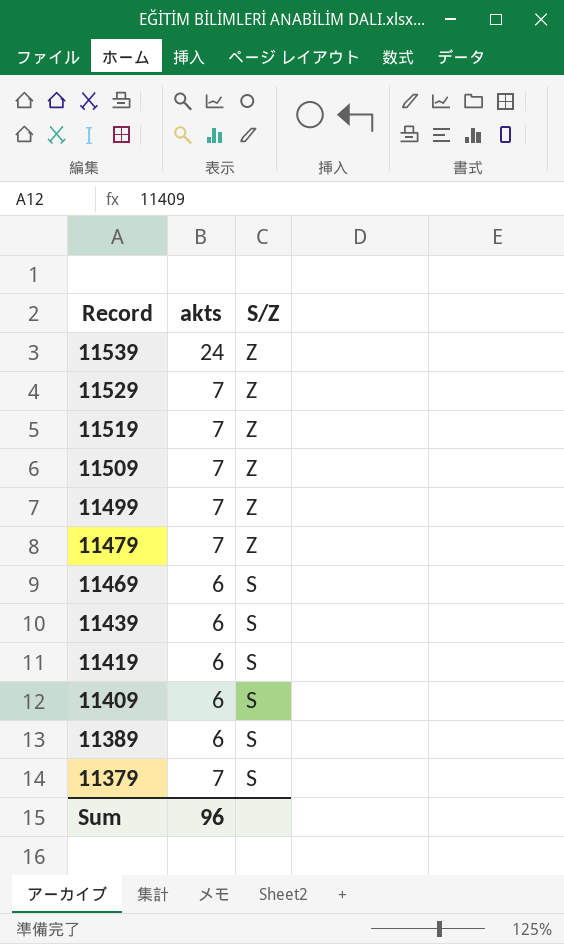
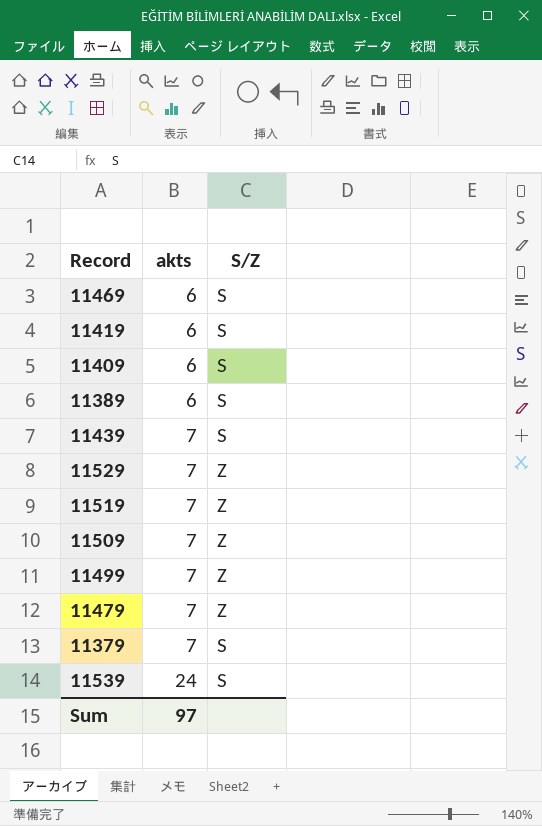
row order: Record descending -> akts ascending
11439 | akts: 6 -> 7
11539 | S/Z: Z -> S
Sum | akts: 96 -> 97

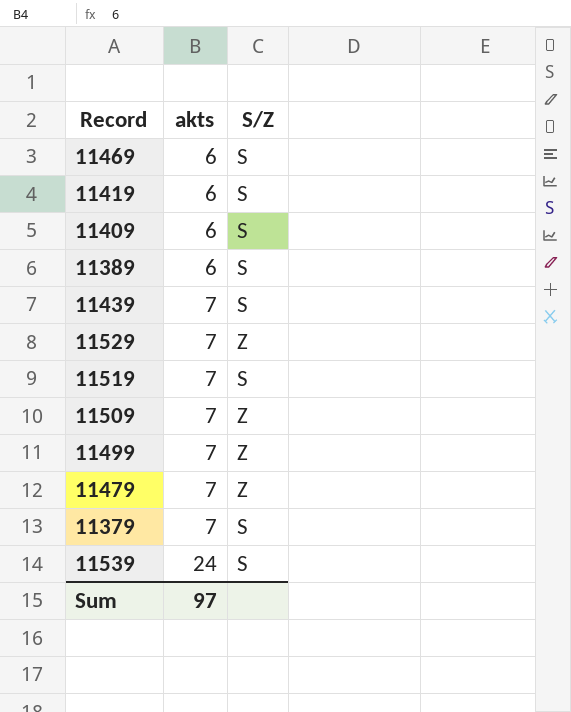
11519 | S/Z: Z -> S

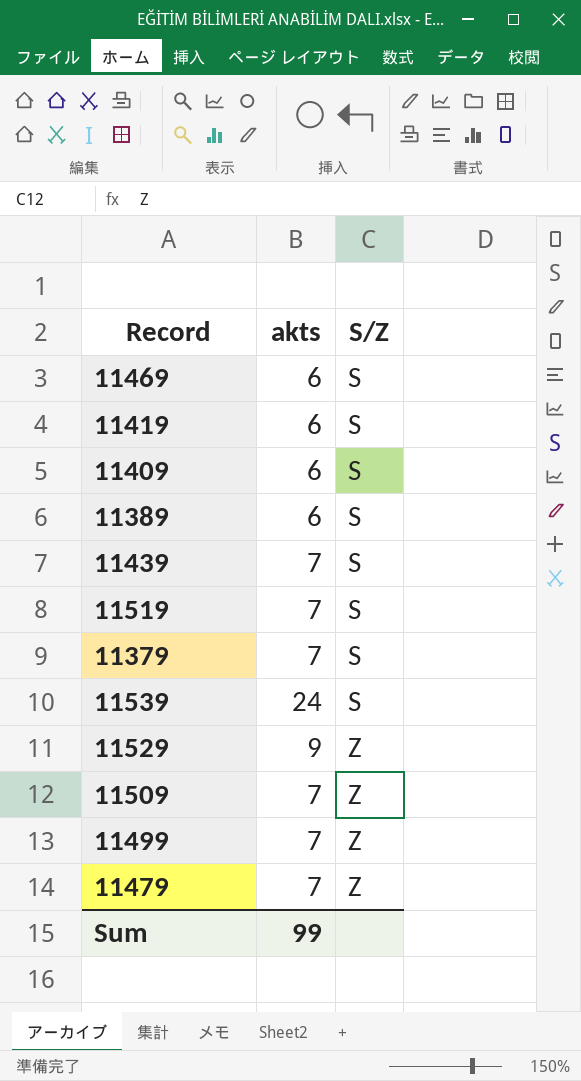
row order: akts ascending -> S/Z ascending
11529 | akts: 7 -> 9
Sum | akts: 97 -> 99

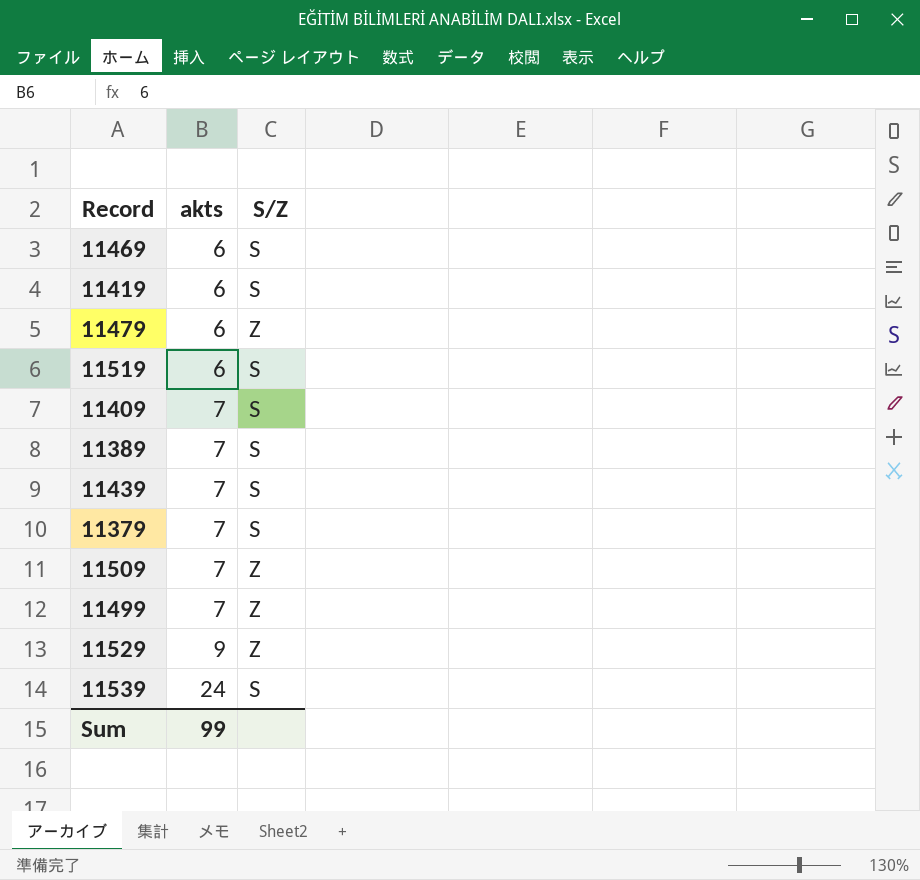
row order: S/Z ascending -> akts ascending
11479 | akts: 7 -> 6
11519 | akts: 7 -> 6
11409 | akts: 6 -> 7
11389 | akts: 6 -> 7

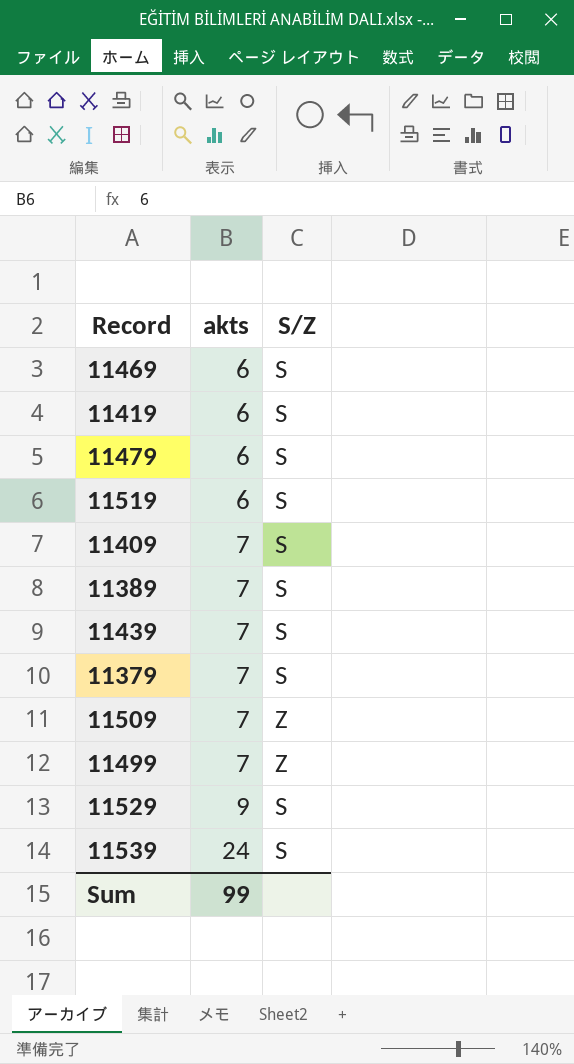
11479 | S/Z: Z -> S
11529 | S/Z: Z -> S

